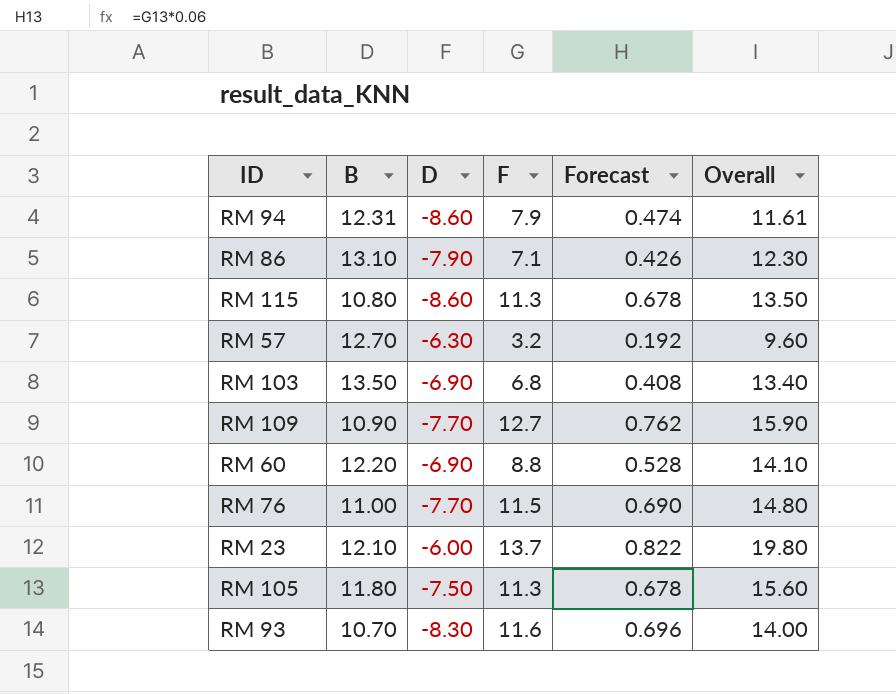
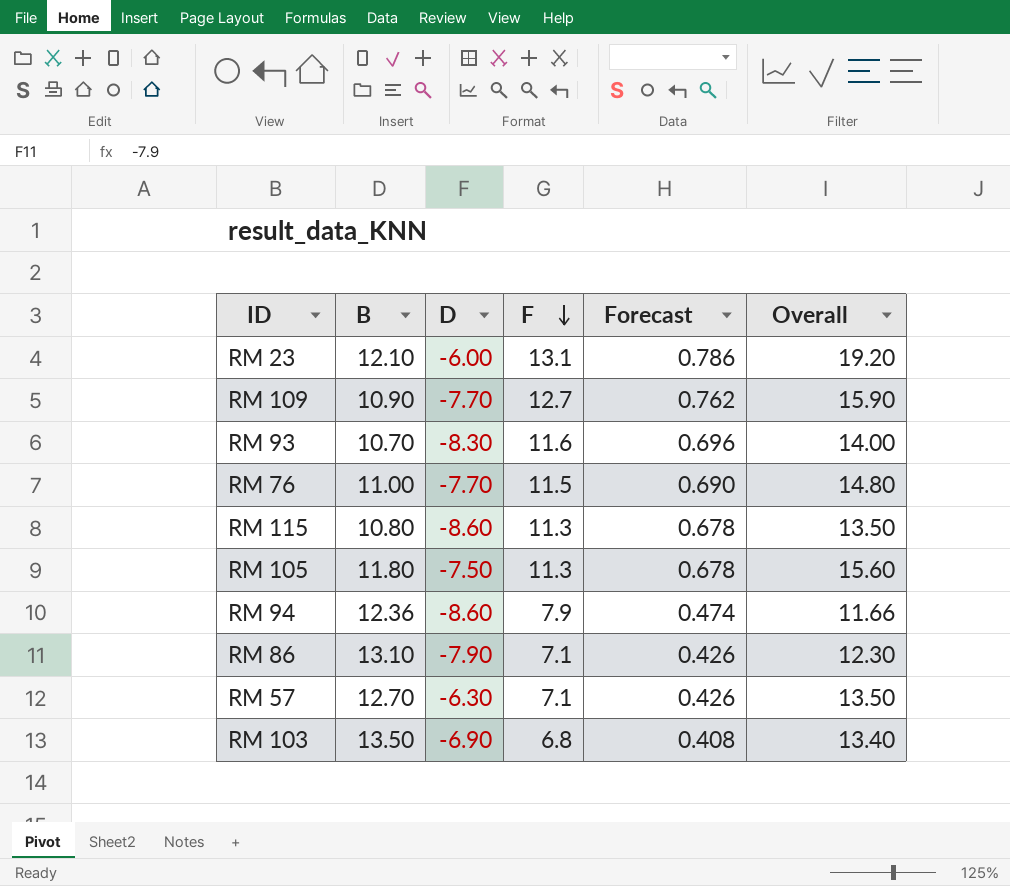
row order: none -> F descending
row RM 60: 12.20 | -6.90 | 8.8 | 0.528 | 14.10 -> none
RM 23 | F: 13.7 -> 13.1
RM 23 | Forecast: 0.822 -> 0.786
RM 23 | Overall: 19.80 -> 19.20
RM 94 | B: 12.31 -> 12.36
RM 94 | Overall: 11.61 -> 11.66
RM 57 | F: 3.2 -> 7.1
RM 57 | Forecast: 0.192 -> 0.426
RM 57 | Overall: 9.60 -> 13.50

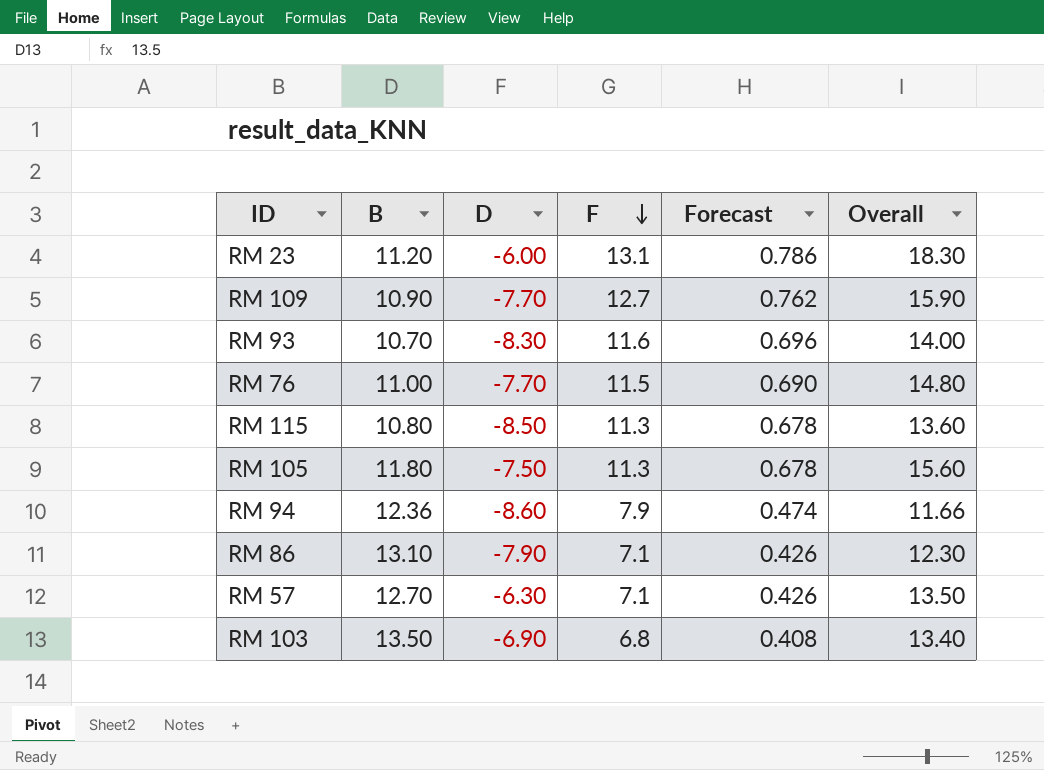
RM 23 | B: 12.10 -> 11.20
RM 23 | Overall: 19.20 -> 18.30
RM 115 | D: -8.60 -> -8.50
RM 115 | Overall: 13.50 -> 13.60

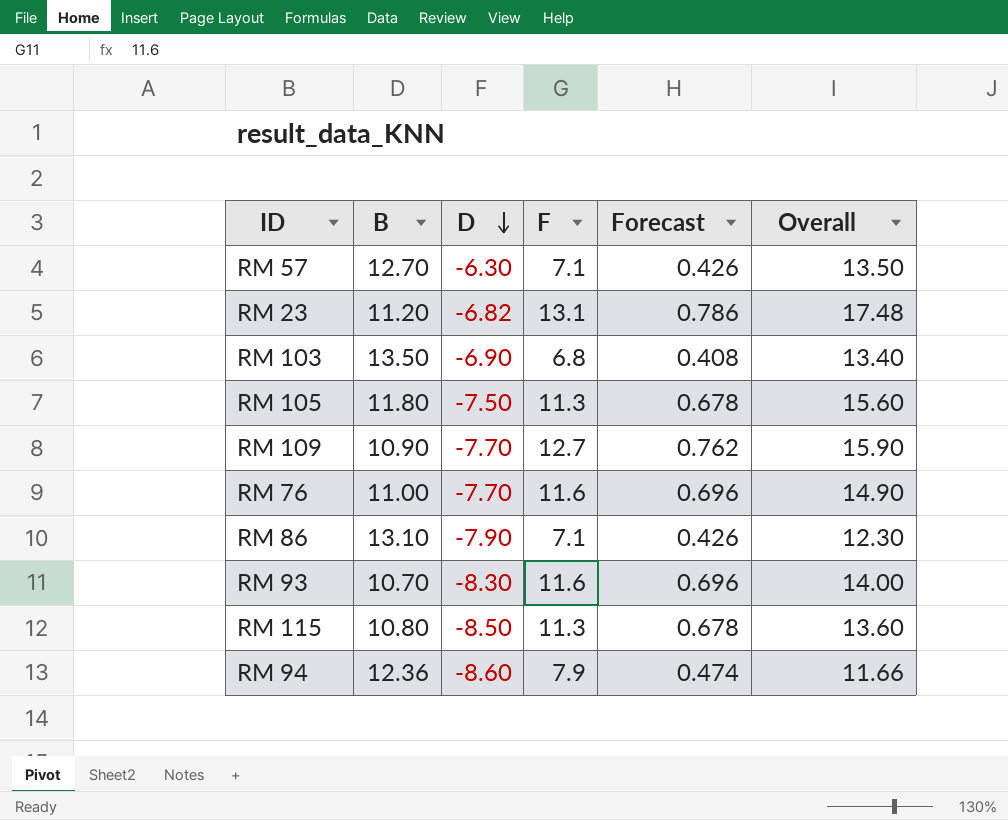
row order: F descending -> D descending
RM 23 | D: -6.00 -> -6.82
RM 23 | Overall: 18.30 -> 17.48
RM 76 | F: 11.5 -> 11.6
RM 76 | Forecast: 0.690 -> 0.696
RM 76 | Overall: 14.80 -> 14.90

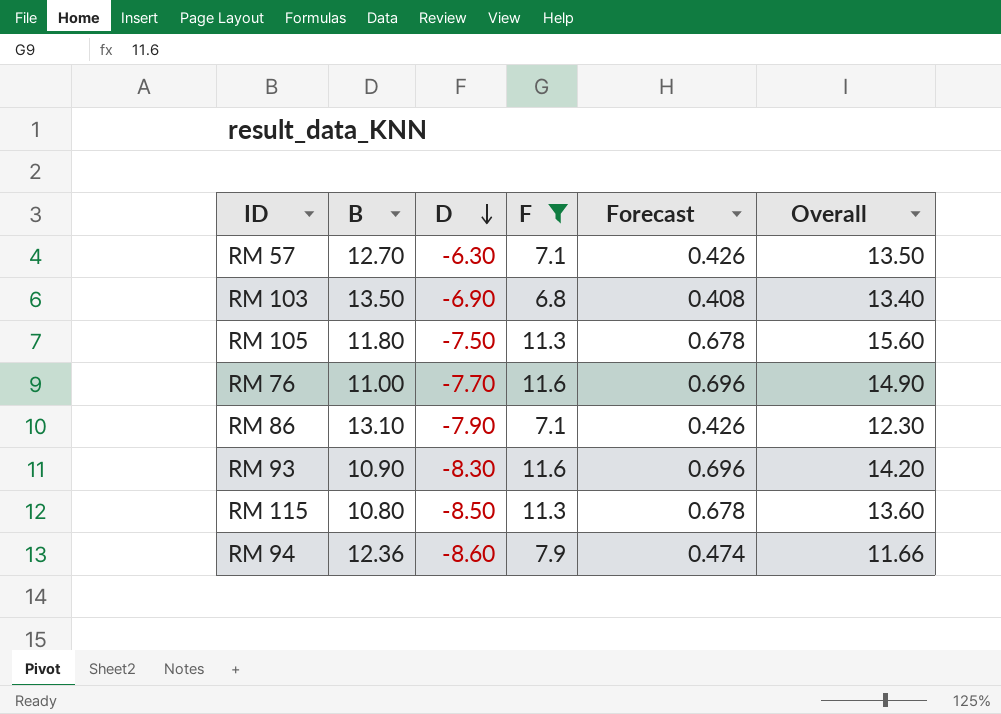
filter: none -> F <= 11.6
RM 93 | B: 10.70 -> 10.90
RM 93 | Overall: 14.00 -> 14.20

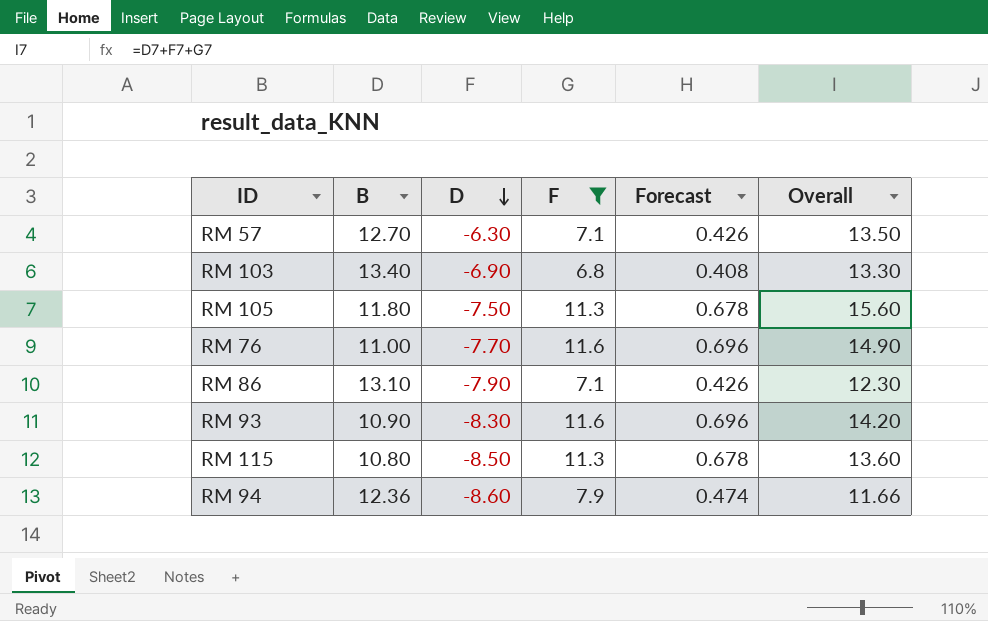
RM 103 | B: 13.50 -> 13.40
RM 103 | Overall: 13.40 -> 13.30

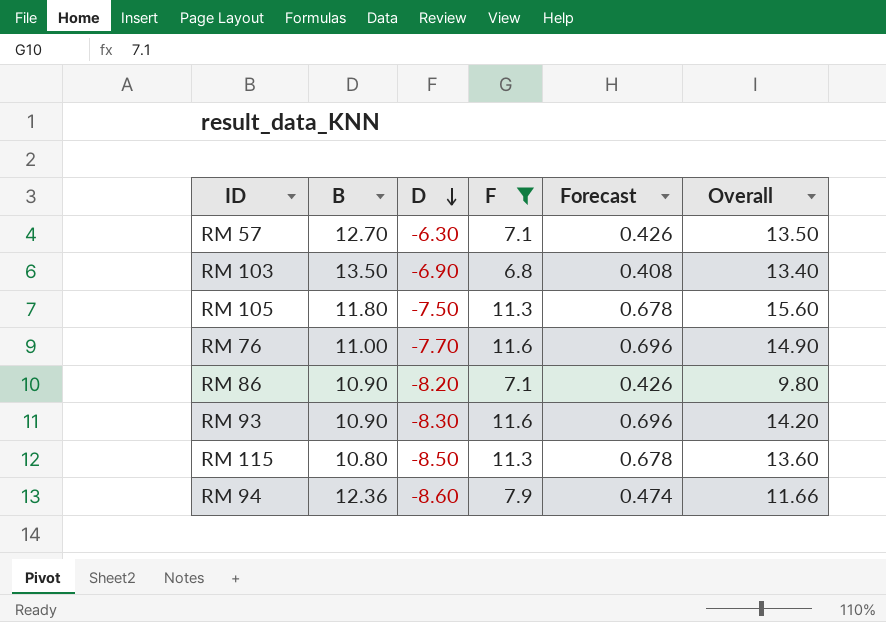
RM 103 | B: 13.40 -> 13.50
RM 103 | Overall: 13.30 -> 13.40
RM 86 | B: 13.10 -> 10.90
RM 86 | D: -7.90 -> -8.20
RM 86 | Overall: 12.30 -> 9.80

